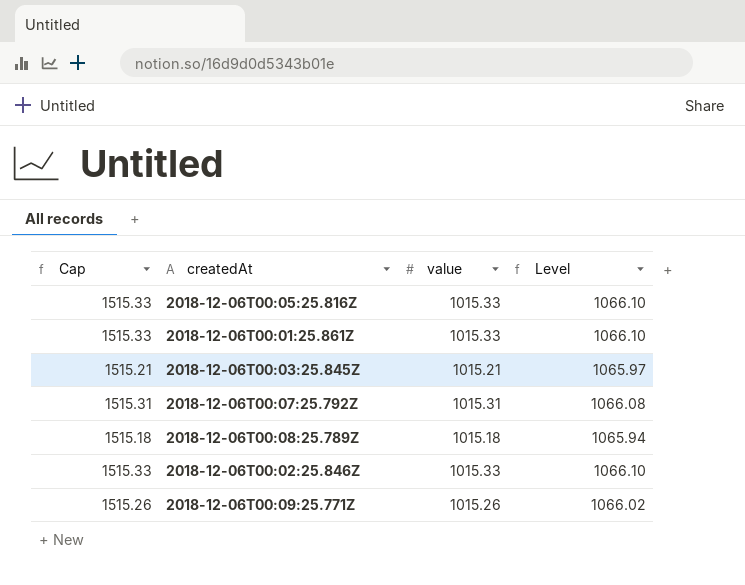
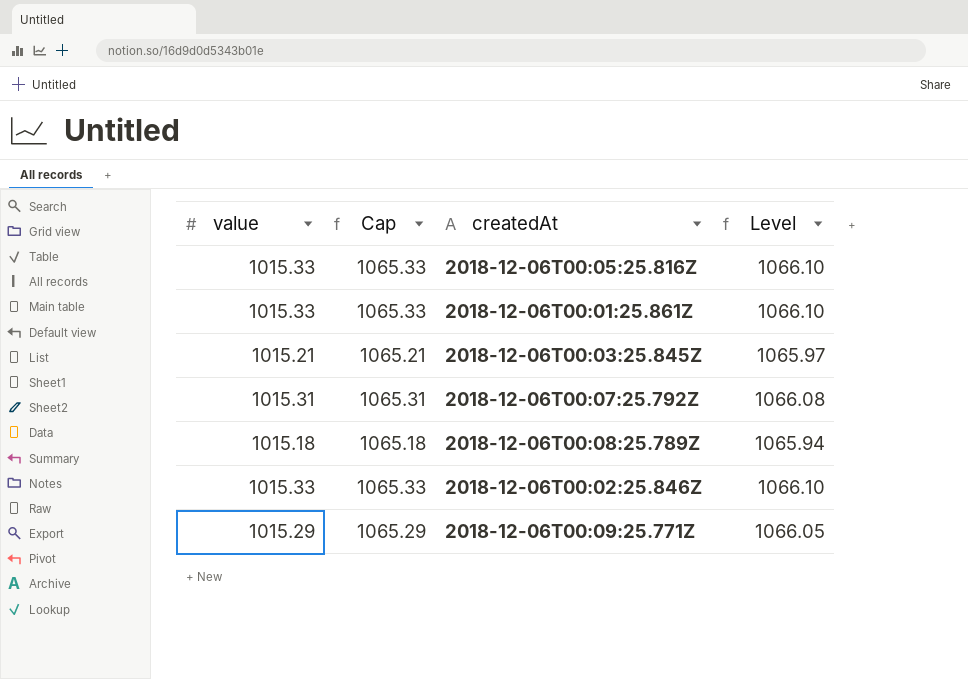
column value | position: 3 -> 1
column Cap | formula: [value] + 500 -> [value] + 50
2018-12-06T00:09:25.771Z | value: 1015.26 -> 1015.29
2018-12-06T00:09:25.771Z | Level: 1066.02 -> 1066.05

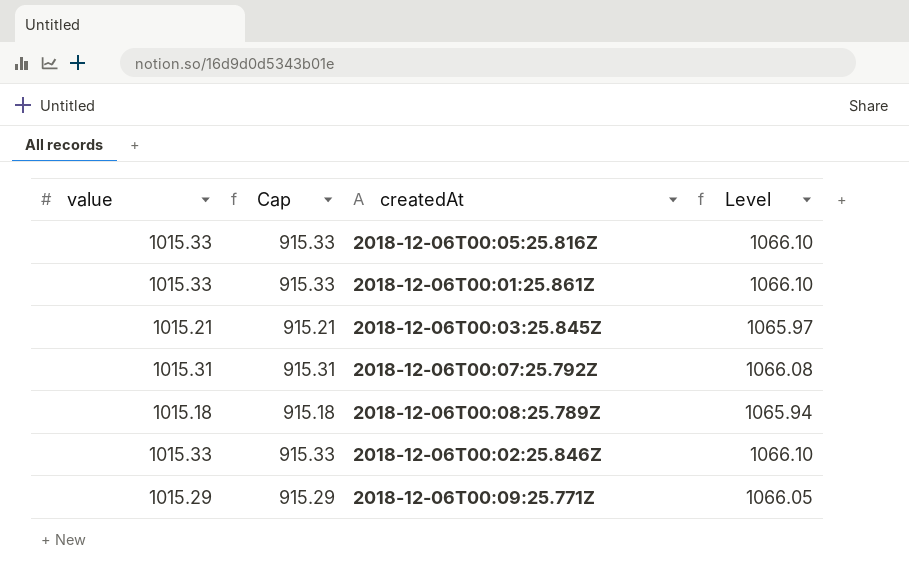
column Cap | formula: [value] + 50 -> [value] - 100

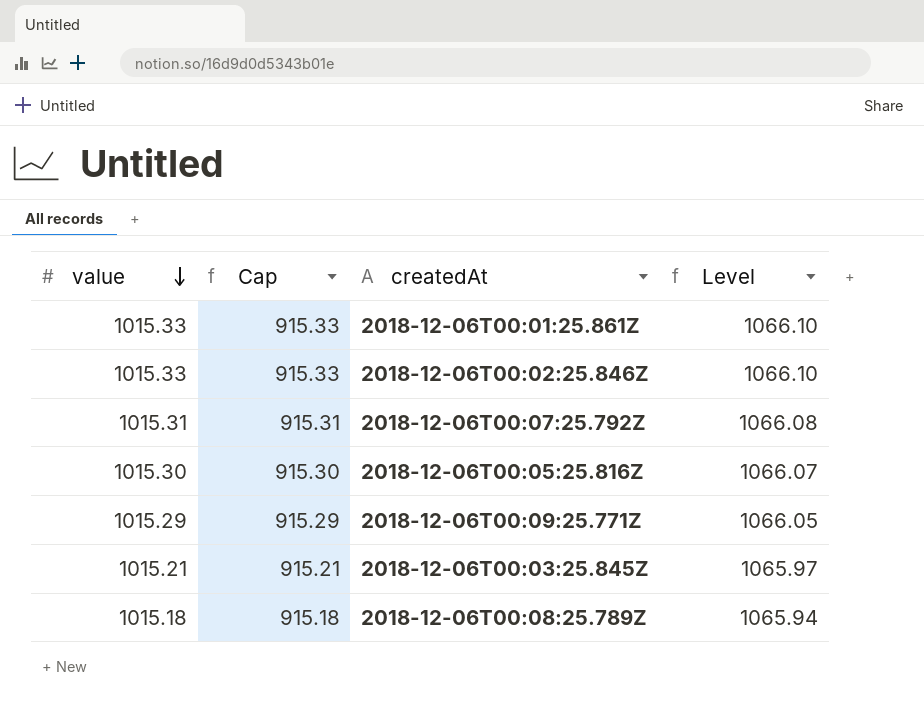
row order: none -> value descending
2018-12-06T00:05:25.816Z | value: 1015.33 -> 1015.30
2018-12-06T00:05:25.816Z | Cap: 915.33 -> 915.30
2018-12-06T00:05:25.816Z | Level: 1066.10 -> 1066.07

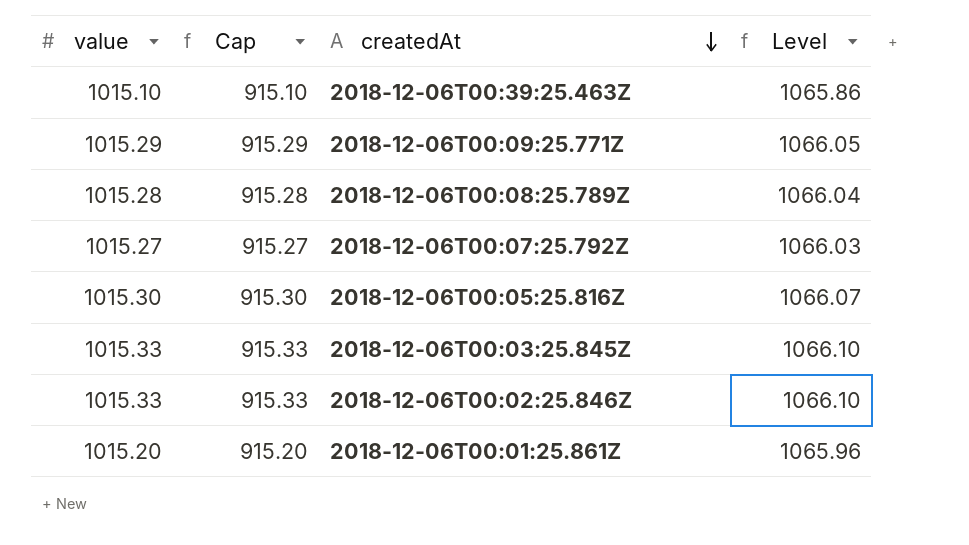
row order: value descending -> createdAt descending
row 2018-12-06T00:39:25.463Z: none -> 1015.10 | 915.10 | 1065.86
2018-12-06T00:08:25.789Z | value: 1015.18 -> 1015.28
2018-12-06T00:08:25.789Z | Cap: 915.18 -> 915.28
2018-12-06T00:08:25.789Z | Level: 1065.94 -> 1066.04
2018-12-06T00:07:25.792Z | value: 1015.31 -> 1015.27
2018-12-06T00:07:25.792Z | Cap: 915.31 -> 915.27
2018-12-06T00:07:25.792Z | Level: 1066.08 -> 1066.03
2018-12-06T00:03:25.845Z | value: 1015.21 -> 1015.33
2018-12-06T00:03:25.845Z | Cap: 915.21 -> 915.33
2018-12-06T00:03:25.845Z | Level: 1065.97 -> 1066.10
2018-12-06T00:01:25.861Z | value: 1015.33 -> 1015.20
2018-12-06T00:01:25.861Z | Cap: 915.33 -> 915.20
2018-12-06T00:01:25.861Z | Level: 1066.10 -> 1065.96

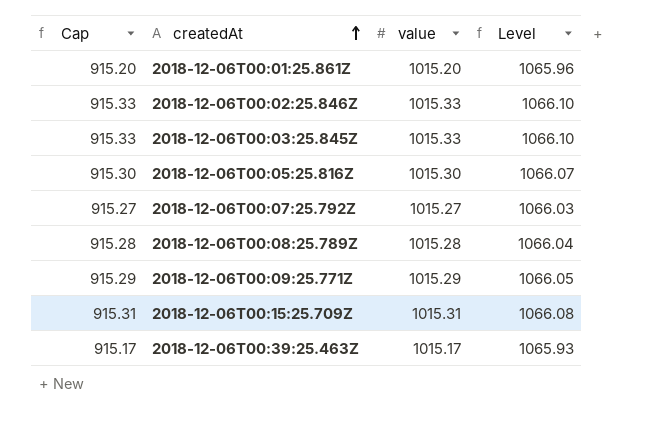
row order: createdAt descending -> createdAt ascending
column value | position: 1 -> 3
row 2018-12-06T00:15:25.709Z: none -> 915.31 | 1015.31 | 1066.08
2018-12-06T00:39:25.463Z | Cap: 915.10 -> 915.17
2018-12-06T00:39:25.463Z | value: 1015.10 -> 1015.17
2018-12-06T00:39:25.463Z | Level: 1065.86 -> 1065.93

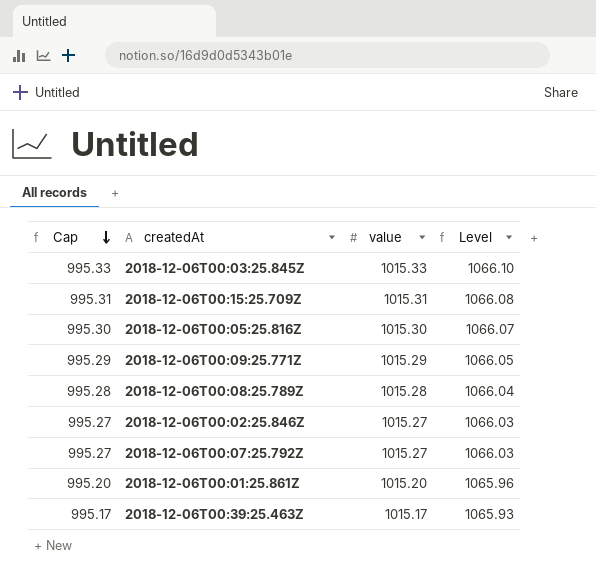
row order: createdAt ascending -> Cap descending
column Cap | formula: [value] - 100 -> [value] - 20
2018-12-06T00:02:25.846Z | value: 1015.33 -> 1015.27
2018-12-06T00:02:25.846Z | Level: 1066.10 -> 1066.03

